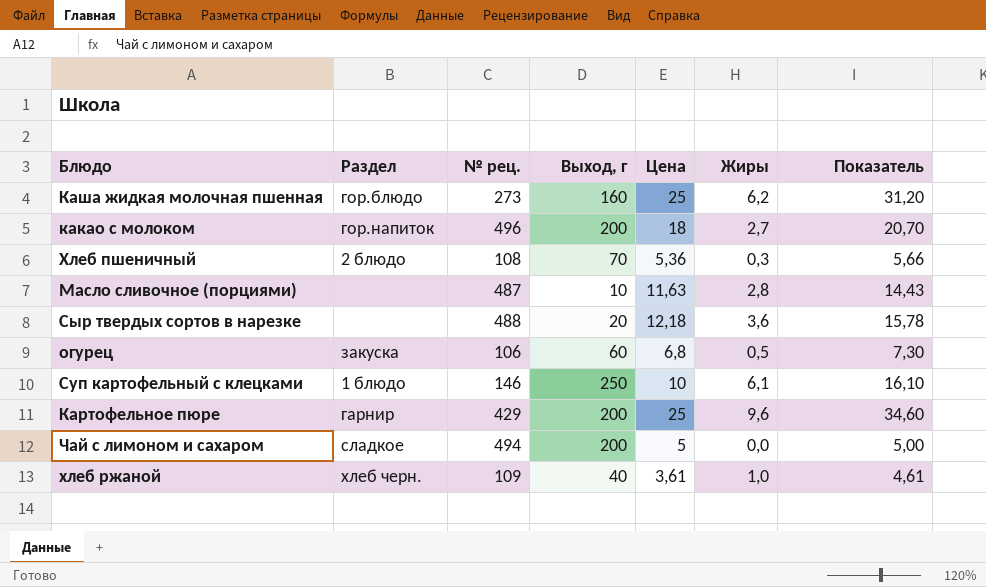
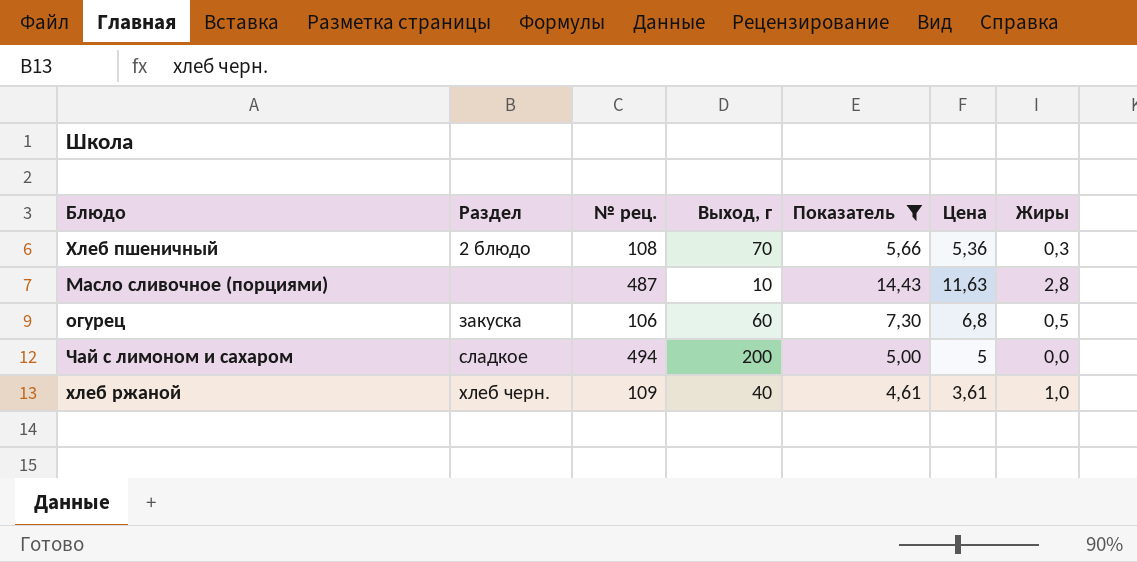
filter: none -> Показатель <= 14,43
column Показатель | position: 7 -> 5

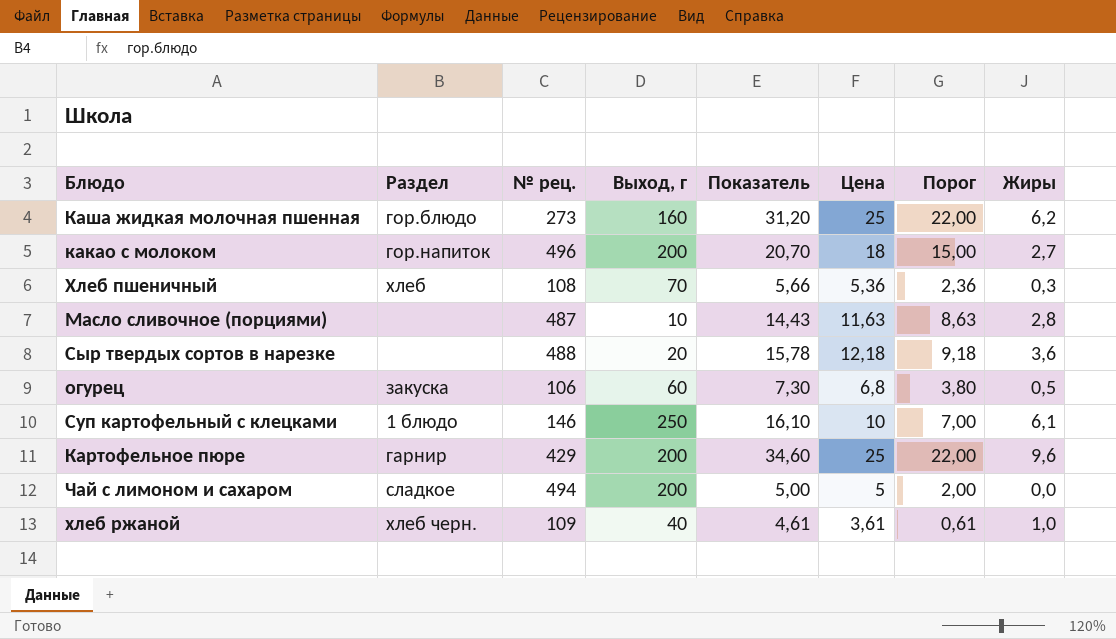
filter: Показатель <= 14,43 -> none
column Порог | formula: none -> [Цена] - 3
Хлеб пшеничный | Раздел: 2 блюдо -> хлеб

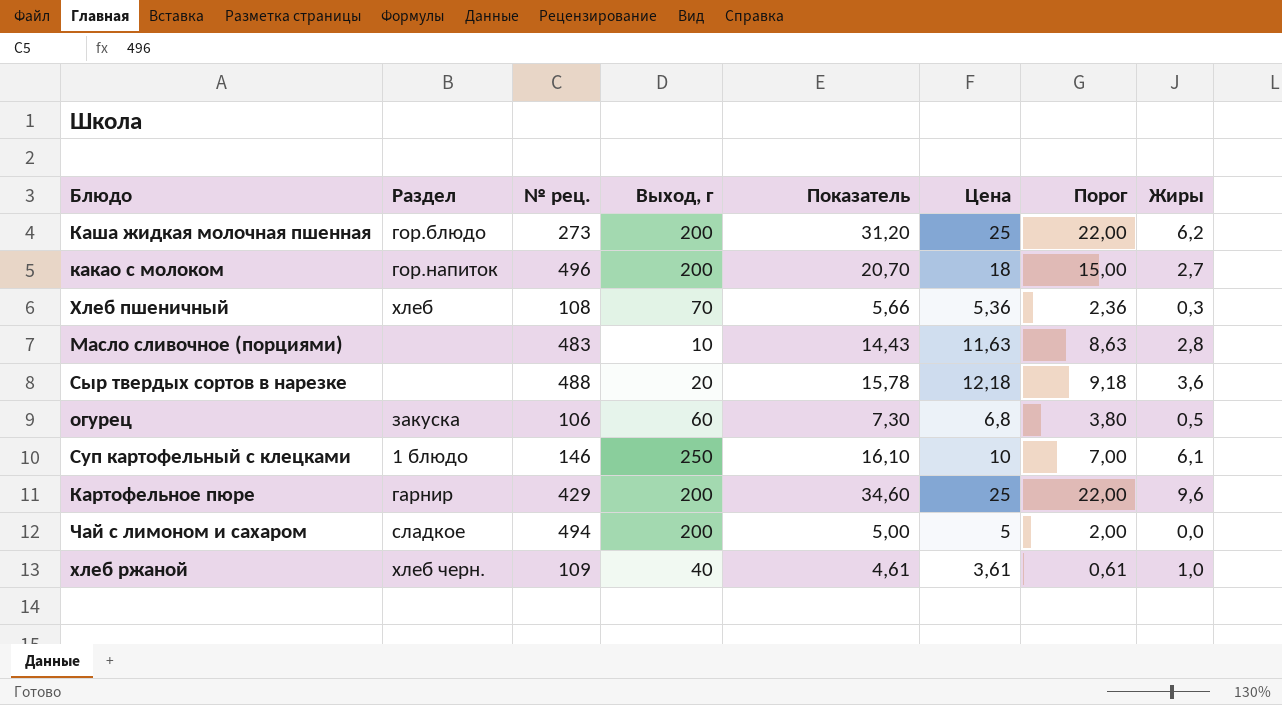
Каша жидкая молочная пшенная | Выход, г: 160 -> 200
Масло сливочное (порциями) | № рец.: 487 -> 483

